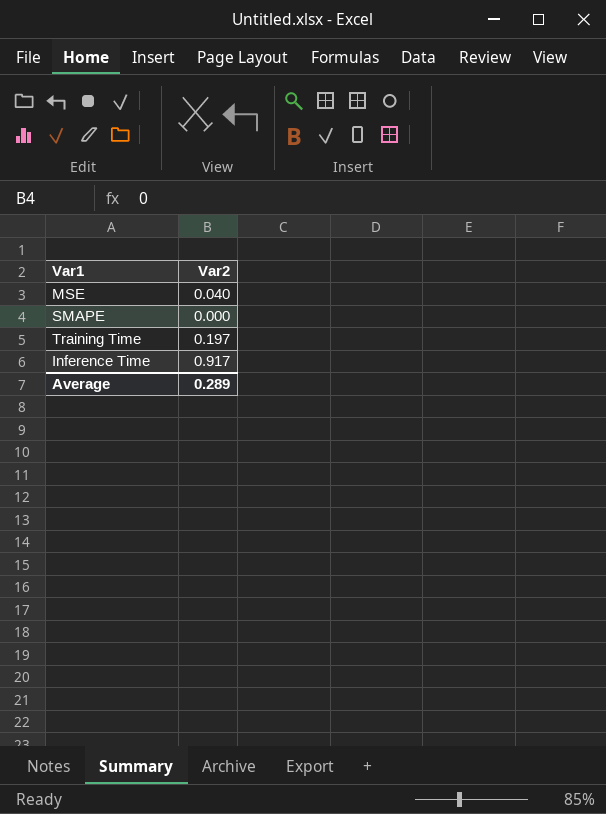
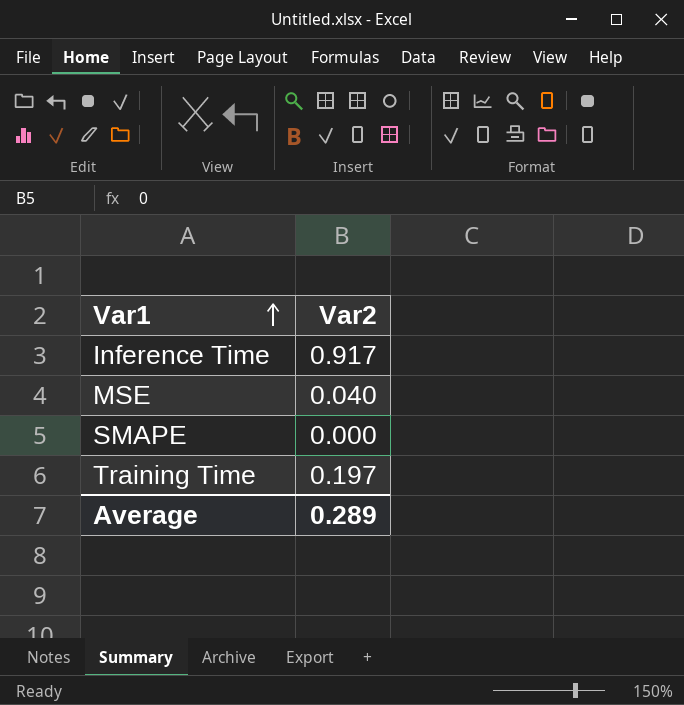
row order: none -> Var1 ascending

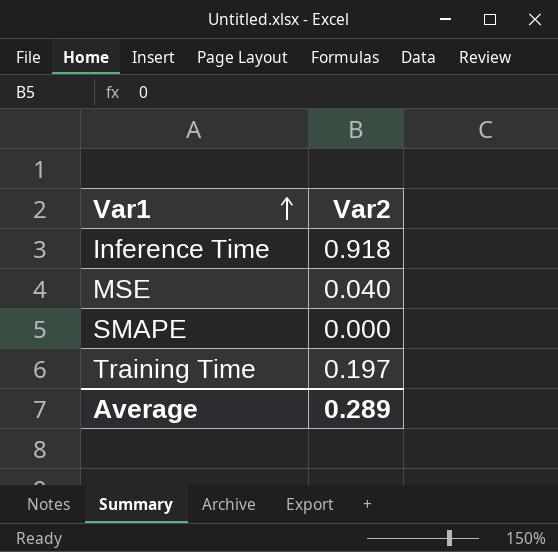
Inference Time | Var2: 0.917 -> 0.918

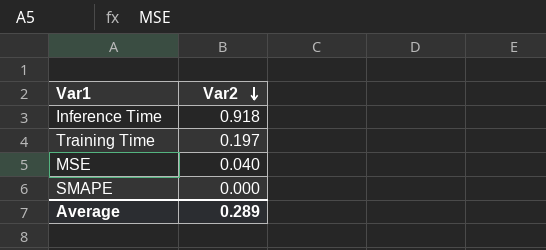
row order: Var1 ascending -> Var2 descending

